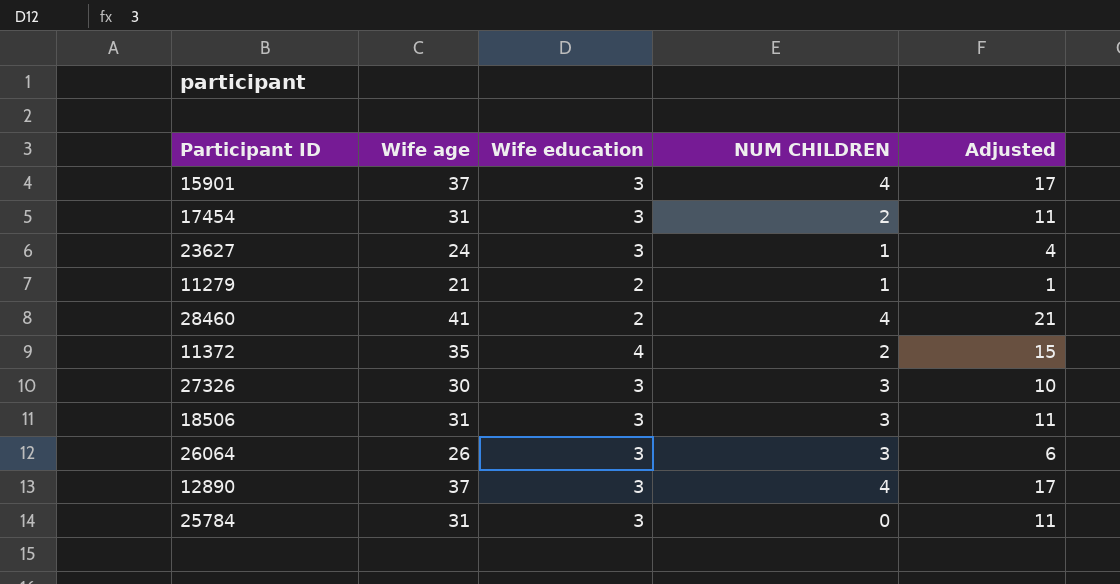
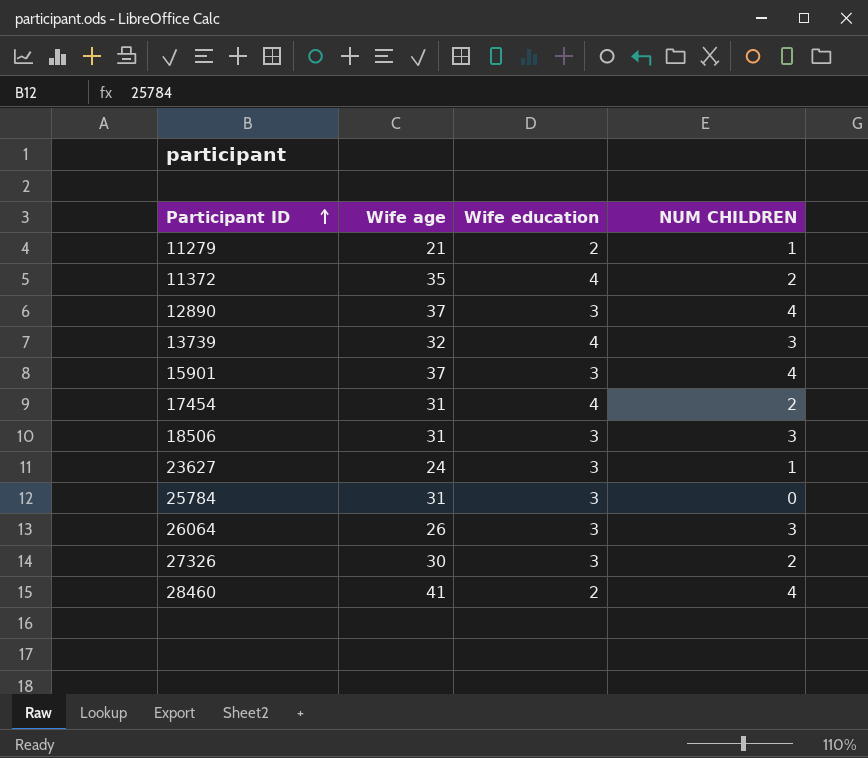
row order: none -> Participant ID ascending
column Adjusted | formula: [Wife age] - 20 -> none
row 13739: none -> 32 | 4 | 3
17454 | Wife education: 3 -> 4
27326 | NUM CHILDREN: 3 -> 2

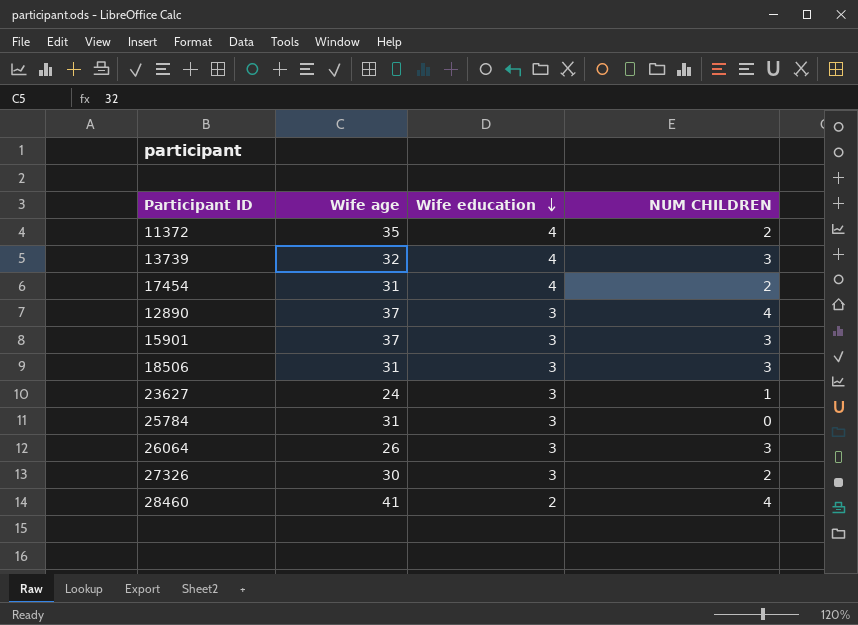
row order: Participant ID ascending -> Wife education descending
row 11279: 21 | 2 | 1 -> none
15901 | NUM CHILDREN: 4 -> 3

